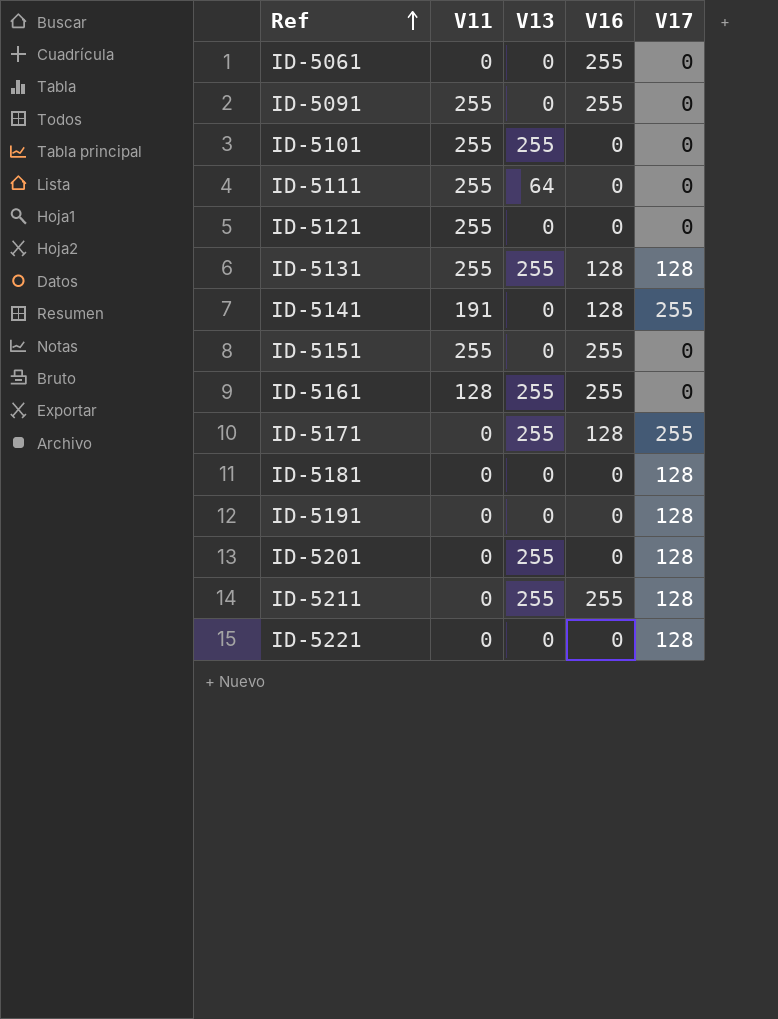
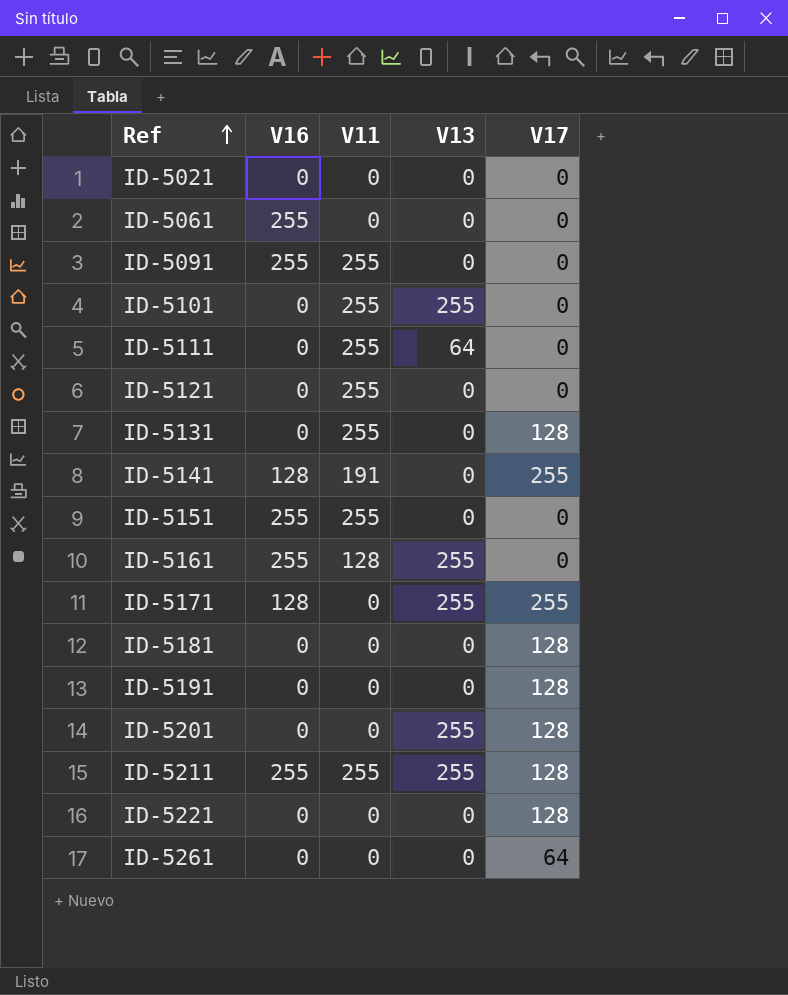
column V16 | position: 4 -> 2
row ID-5021: none -> 0 | 0 | 0 | 0
ID-5131 | V16: 128 -> 0
ID-5131 | V13: 255 -> 0
ID-5211 | V11: 0 -> 255
row ID-5261: none -> 0 | 0 | 0 | 64

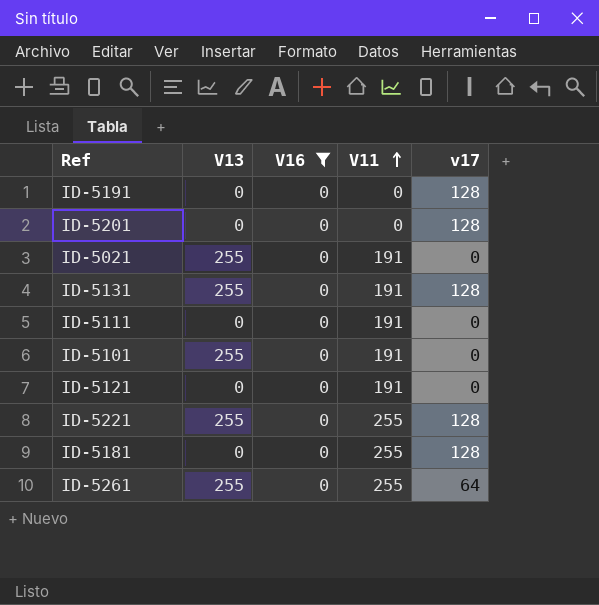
filter: none -> V16 = 0
row order: Ref ascending -> V11 ascending
column V13 | position: 4 -> 2
column name: V17 -> v17
ID-5201 | V13: 255 -> 0
ID-5021 | V13: 0 -> 255
ID-5021 | V11: 0 -> 191
ID-5131 | V13: 0 -> 255
ID-5131 | V11: 255 -> 191
ID-5111 | V13: 64 -> 0
ID-5111 | V11: 255 -> 191
ID-5101 | V11: 255 -> 191
ID-5121 | V11: 255 -> 191
ID-5221 | V13: 0 -> 255
ID-5221 | V11: 0 -> 255
ID-5181 | V11: 0 -> 255
ID-5261 | V13: 0 -> 255
ID-5261 | V11: 0 -> 255

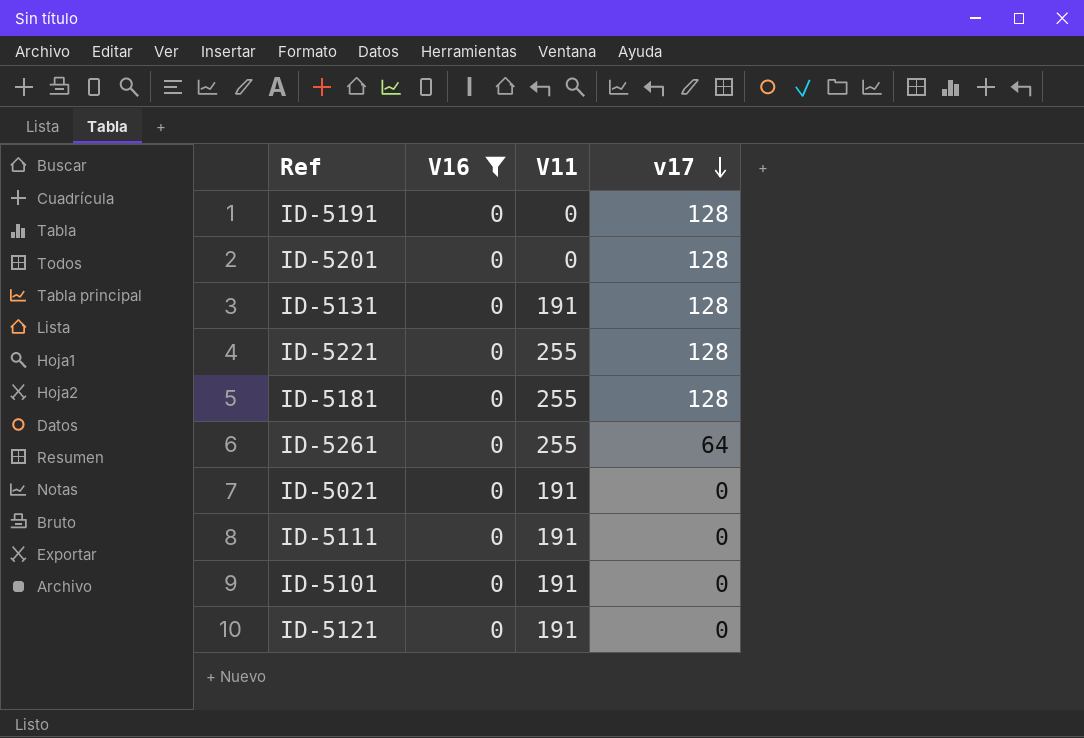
row order: V11 ascending -> v17 descending
column V13 | position: 2 -> none

